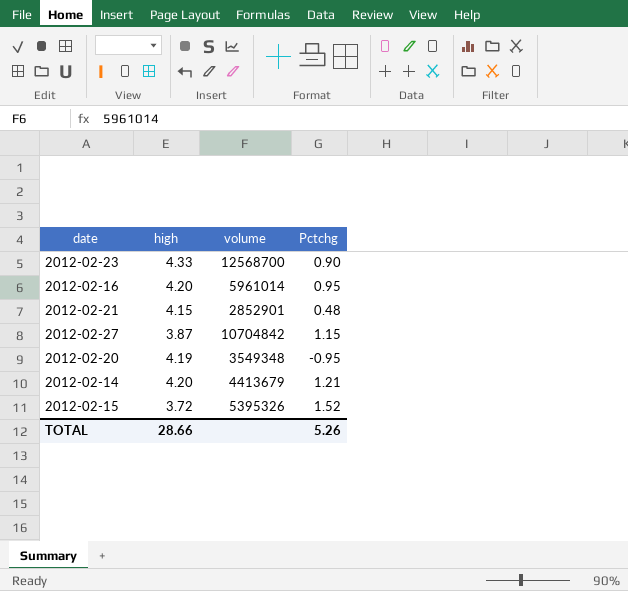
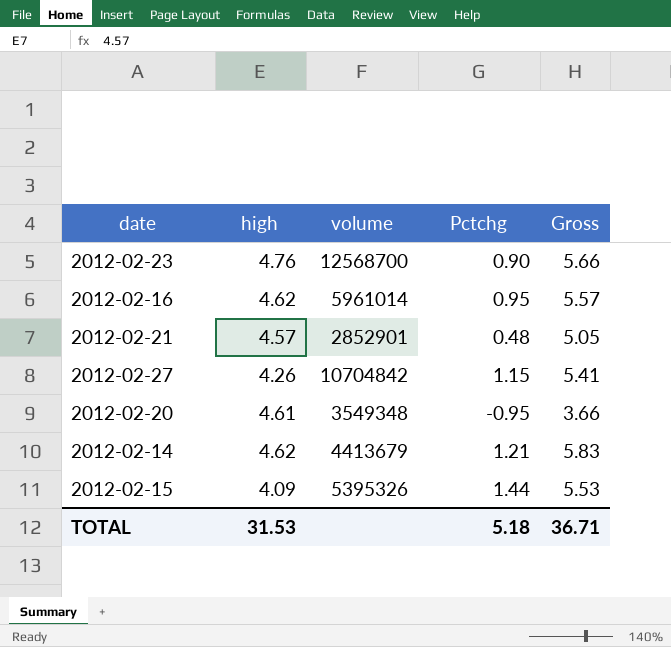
column Gross | formula: none -> [high] + [Pctchg]
2012-02-23 | high: 4.33 -> 4.76
2012-02-16 | high: 4.20 -> 4.62
2012-02-21 | high: 4.15 -> 4.57
2012-02-27 | high: 3.87 -> 4.26
2012-02-20 | high: 4.19 -> 4.61
2012-02-14 | high: 4.20 -> 4.62
2012-02-15 | high: 3.72 -> 4.09
2012-02-15 | Pctchg: 1.52 -> 1.44
TOTAL | high: 28.66 -> 31.53
TOTAL | Pctchg: 5.26 -> 5.18

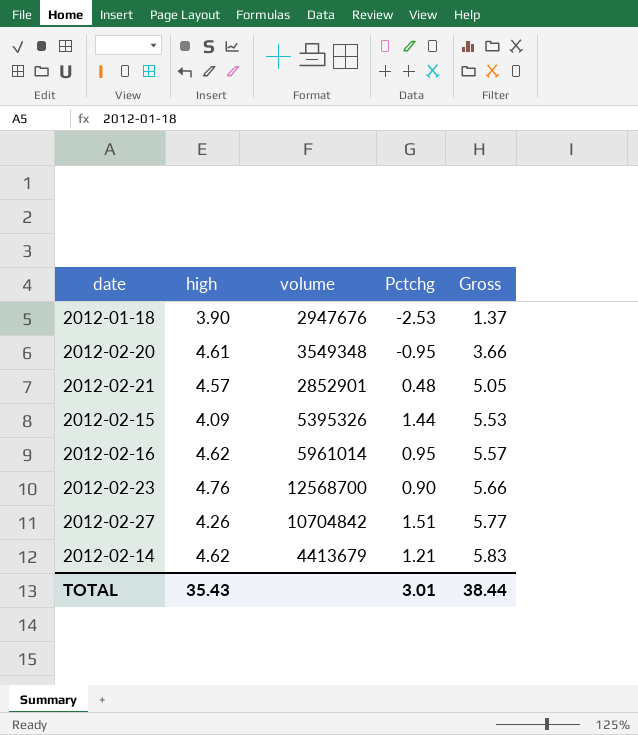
row order: none -> Gross ascending
row 2012-01-18: none -> 3.90 | 2947676 | -2.53 | 1.37
2012-02-27 | Pctchg: 1.15 -> 1.51
2012-02-27 | Gross: 5.41 -> 5.77
TOTAL | high: 31.53 -> 35.43
TOTAL | Pctchg: 5.18 -> 3.01
TOTAL | Gross: 36.71 -> 38.44

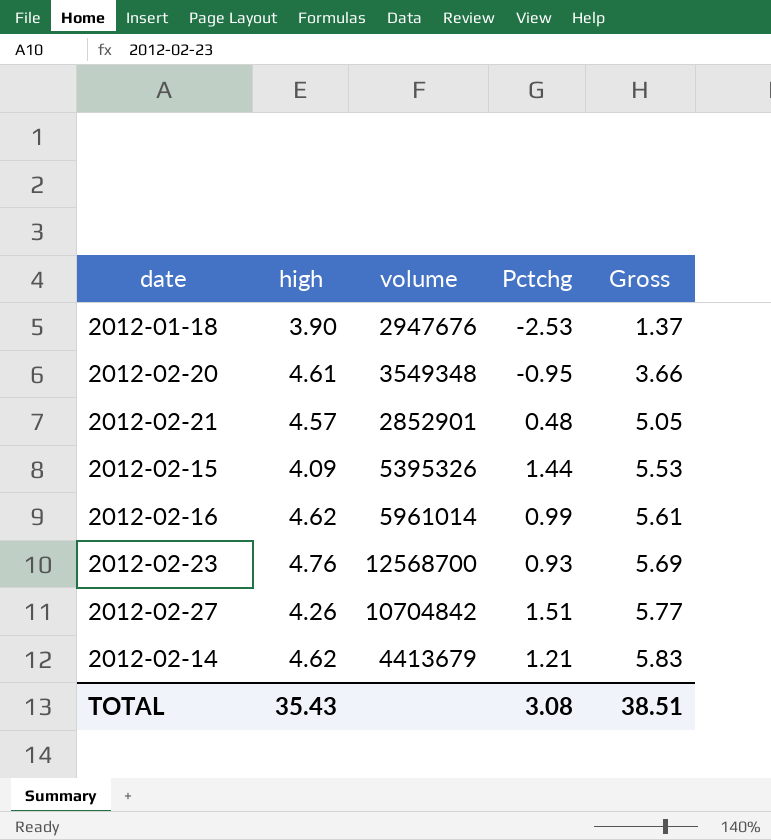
2012-02-16 | Pctchg: 0.95 -> 0.99
2012-02-16 | Gross: 5.57 -> 5.61
2012-02-23 | Pctchg: 0.90 -> 0.93
2012-02-23 | Gross: 5.66 -> 5.69
TOTAL | Pctchg: 3.01 -> 3.08
TOTAL | Gross: 38.44 -> 38.51

